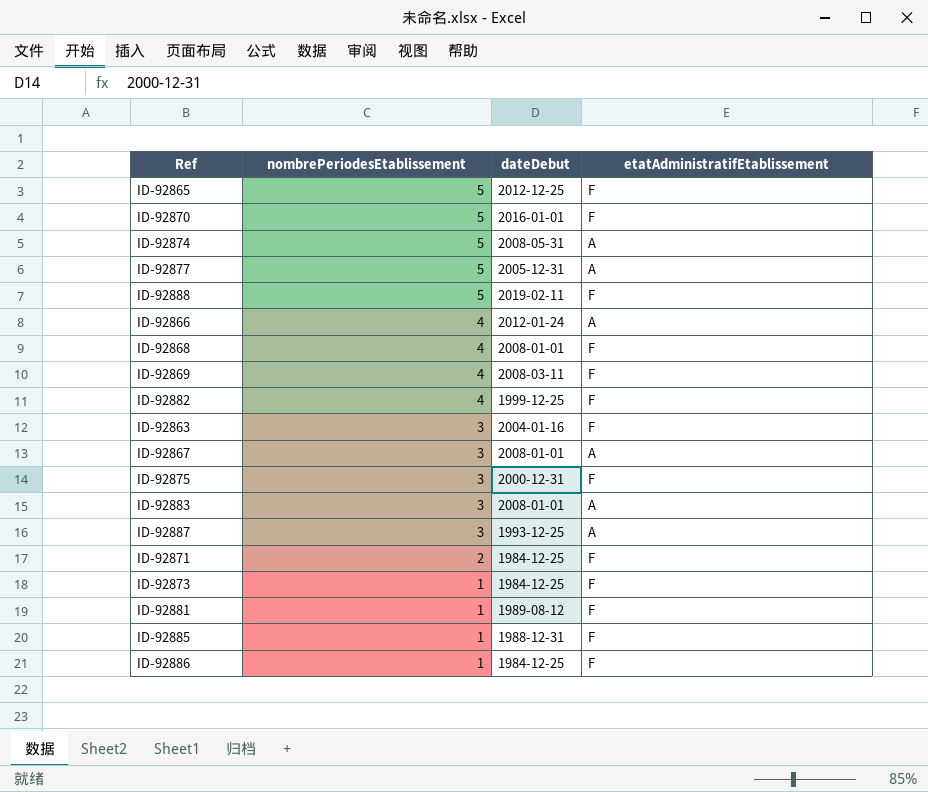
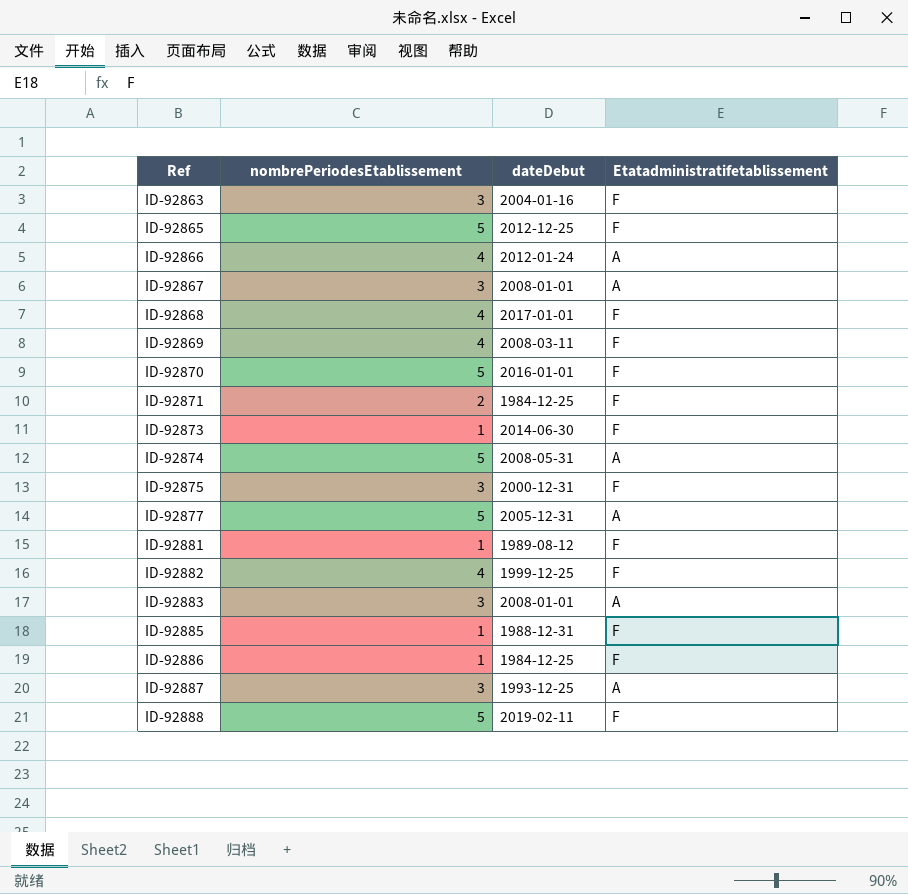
row order: nombrePeriodesEtablissement descending -> Ref ascending
column name: etatAdministratifEtablissement -> Etatadministratifetablissement
ID-92868 | dateDebut: 2008-01-01 -> 2017-01-01
ID-92873 | dateDebut: 1984-12-25 -> 2014-06-30

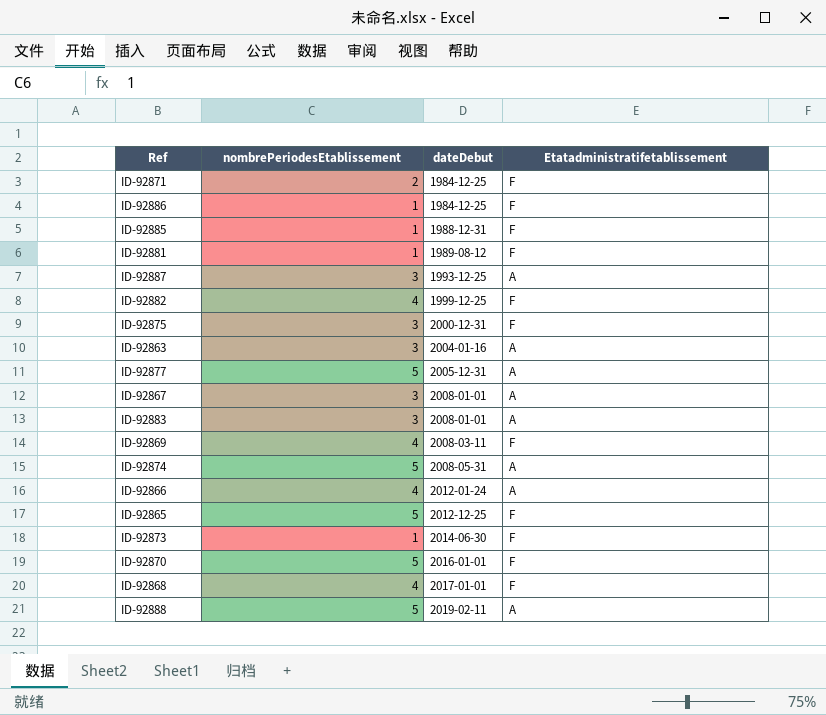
row order: Ref ascending -> dateDebut ascending
ID-92863 | Etatadministratifetablissement: F -> A
ID-92888 | Etatadministratifetablissement: F -> A

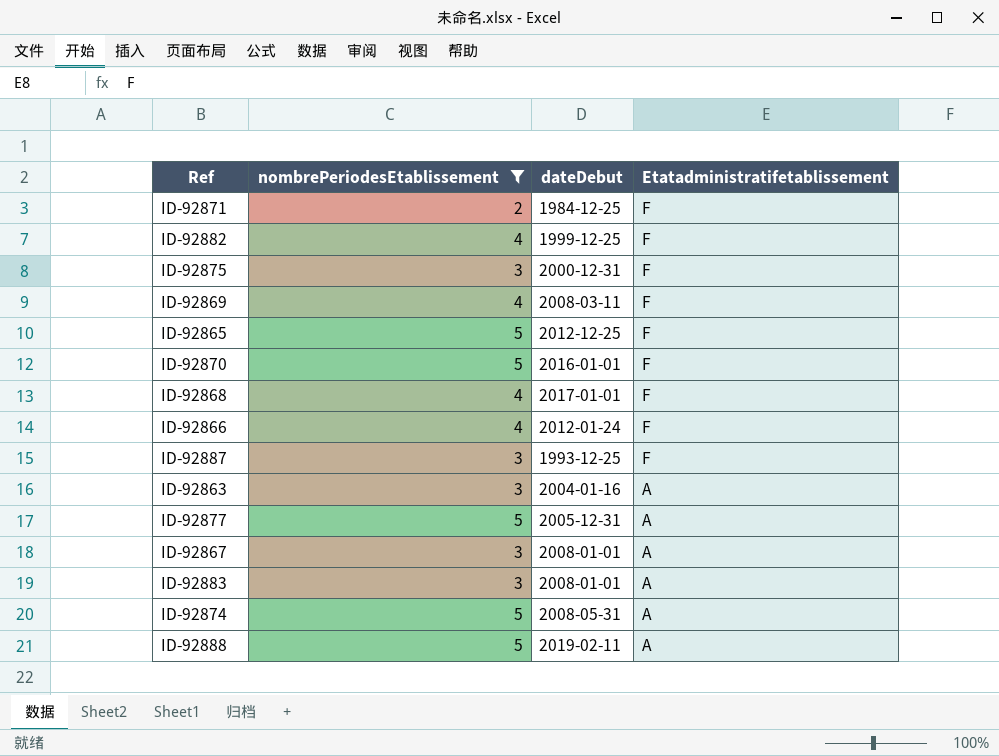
filter: none -> nombrePeriodesEtablissement != 1
row order: dateDebut ascending -> Etatadministratifetablissement descending
ID-92866 | Etatadministratifetablissement: A -> F
ID-92887 | Etatadministratifetablissement: A -> F

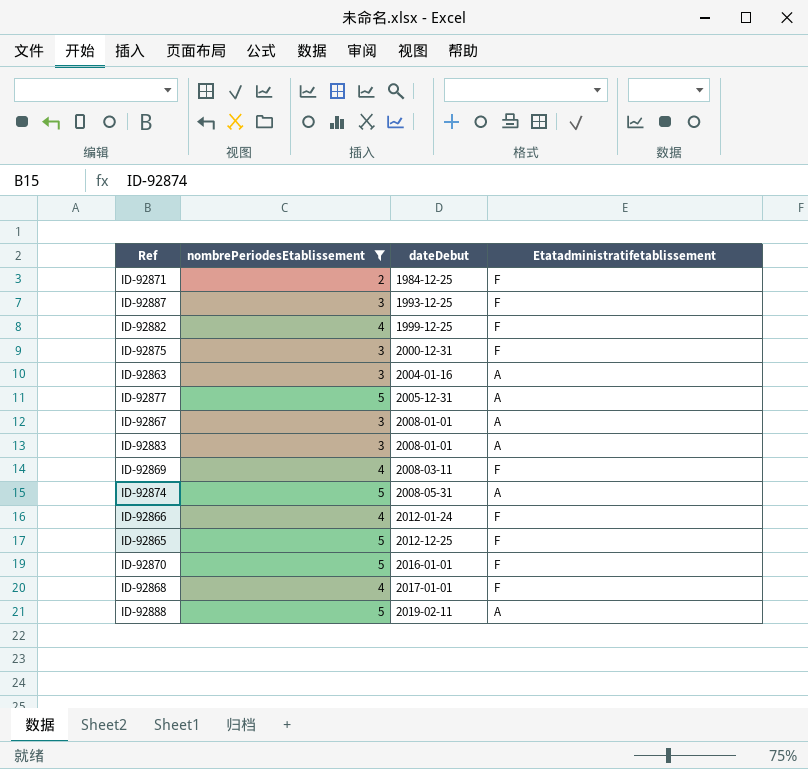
row order: Etatadministratifetablissement descending -> dateDebut ascending

